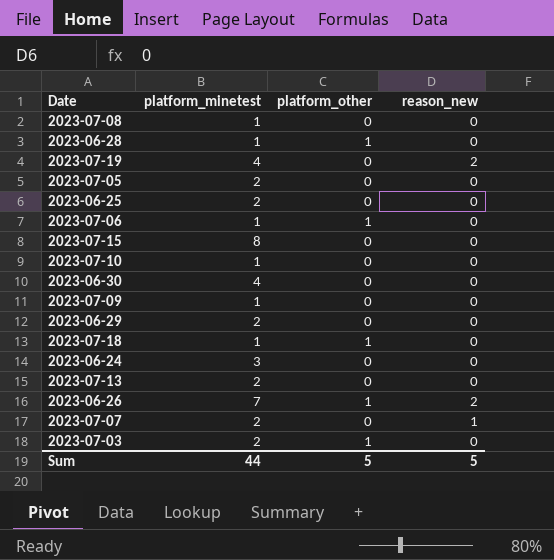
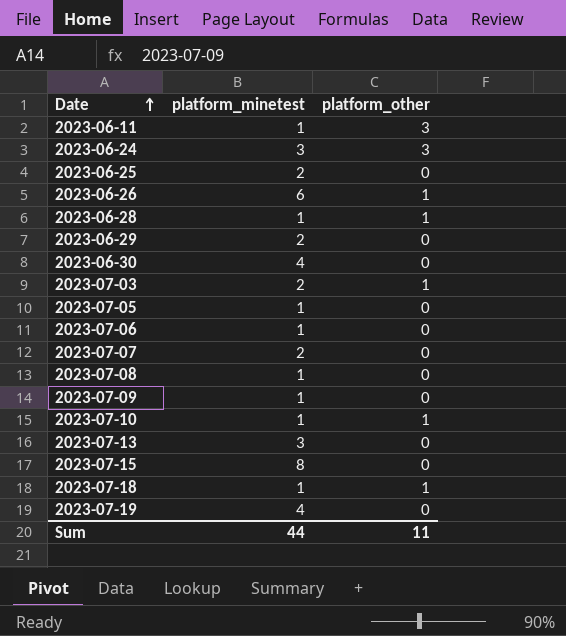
row order: none -> Date ascending
column reason_new | position: 4 -> none
row 2023-06-11: none -> 1 | 3
2023-06-24 | platform_other: 0 -> 3
2023-06-26 | platform_minetest: 7 -> 6
2023-07-05 | platform_minetest: 2 -> 1
2023-07-06 | platform_other: 1 -> 0
2023-07-10 | platform_other: 0 -> 1
2023-07-13 | platform_minetest: 2 -> 3
Sum | platform_other: 5 -> 11

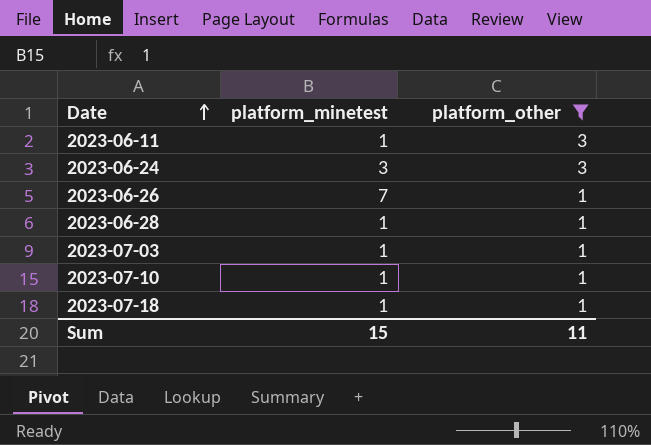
filter: none -> platform_other != 0
2023-06-26 | platform_minetest: 6 -> 7
2023-07-03 | platform_minetest: 2 -> 1
Sum | platform_minetest: 44 -> 15

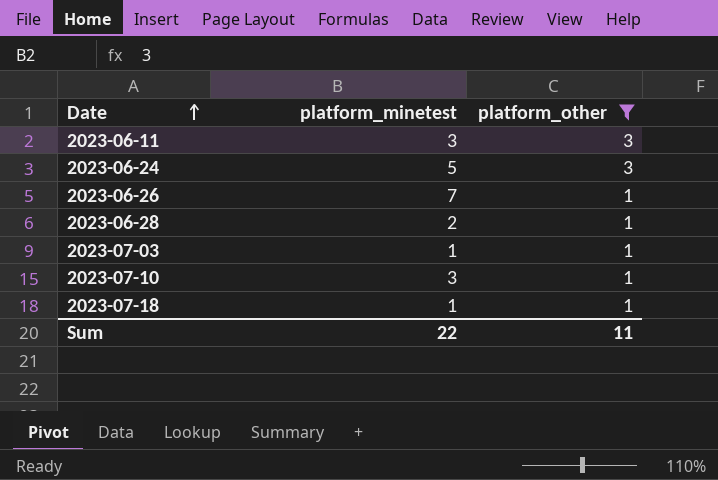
2023-06-11 | platform_minetest: 1 -> 3
2023-06-24 | platform_minetest: 3 -> 5
2023-06-28 | platform_minetest: 1 -> 2
2023-07-10 | platform_minetest: 1 -> 3
Sum | platform_minetest: 15 -> 22

